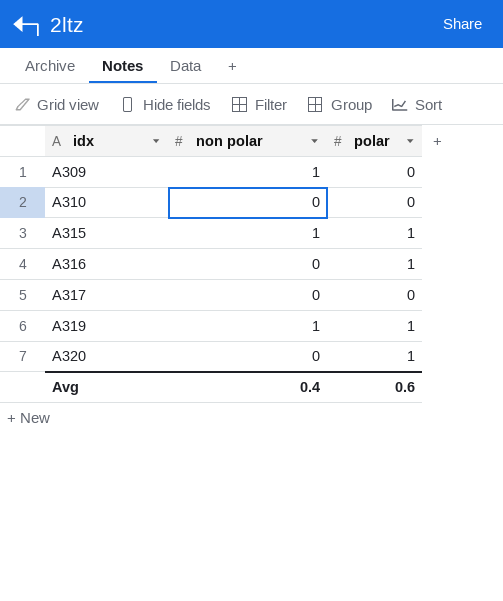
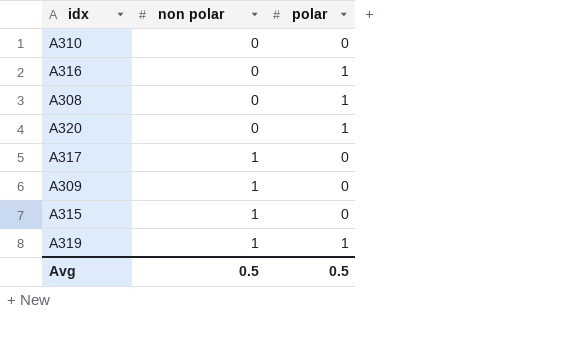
row order: idx ascending -> non polar ascending
row A308: none -> 0 | 1
A317 | non polar: 0 -> 1
A315 | polar: 1 -> 0
Avg | non polar: 0.4 -> 0.5
Avg | polar: 0.6 -> 0.5

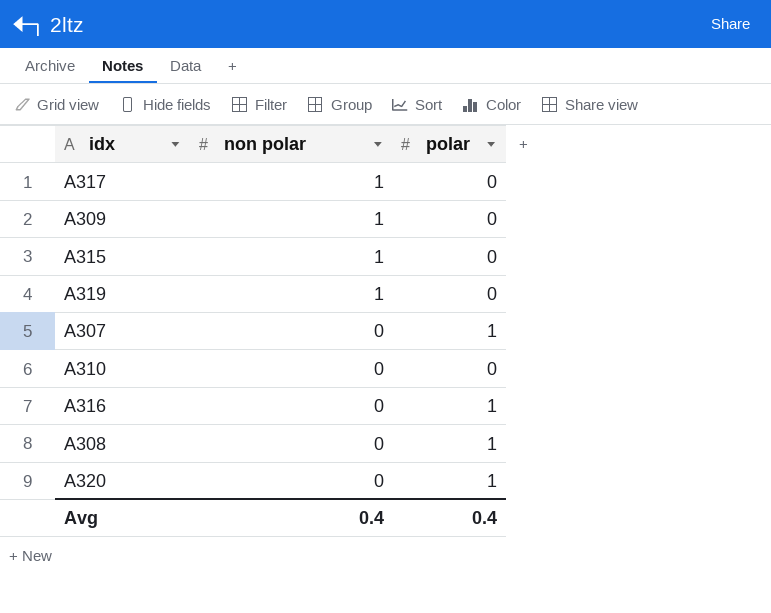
row order: non polar ascending -> non polar descending
A319 | polar: 1 -> 0
row A307: none -> 0 | 1
Avg | non polar: 0.5 -> 0.4
Avg | polar: 0.5 -> 0.4

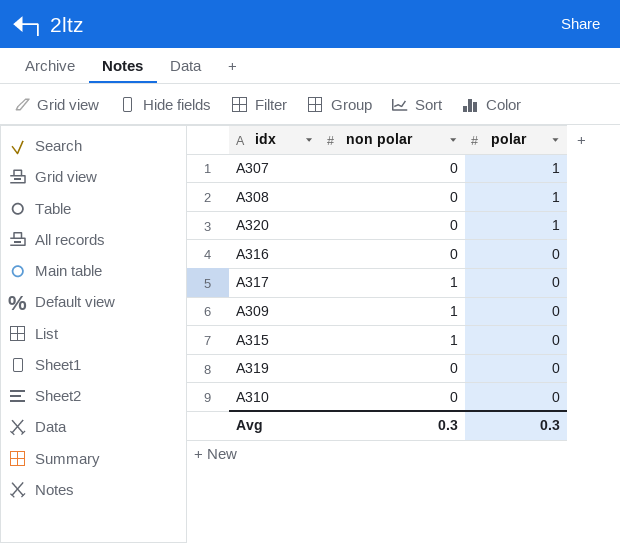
row order: non polar descending -> polar descending
A316 | polar: 1 -> 0
A319 | non polar: 1 -> 0
Avg | non polar: 0.4 -> 0.3
Avg | polar: 0.4 -> 0.3

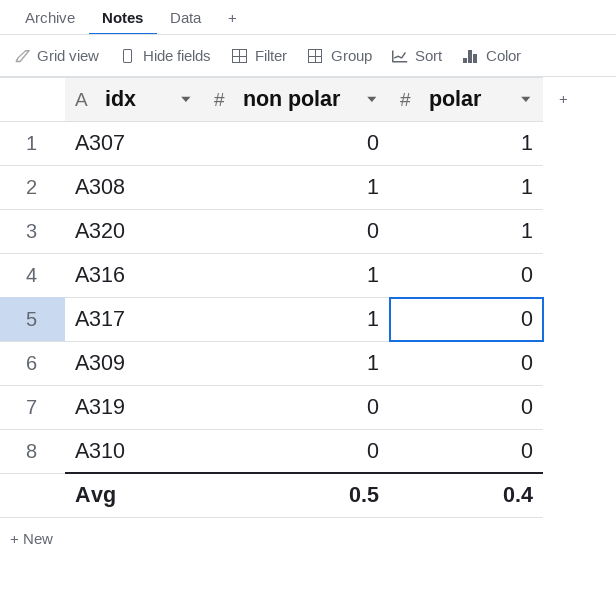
row A315: 1 | 0 -> none
A308 | non polar: 0 -> 1
A316 | non polar: 0 -> 1
Avg | non polar: 0.3 -> 0.5
Avg | polar: 0.3 -> 0.4

